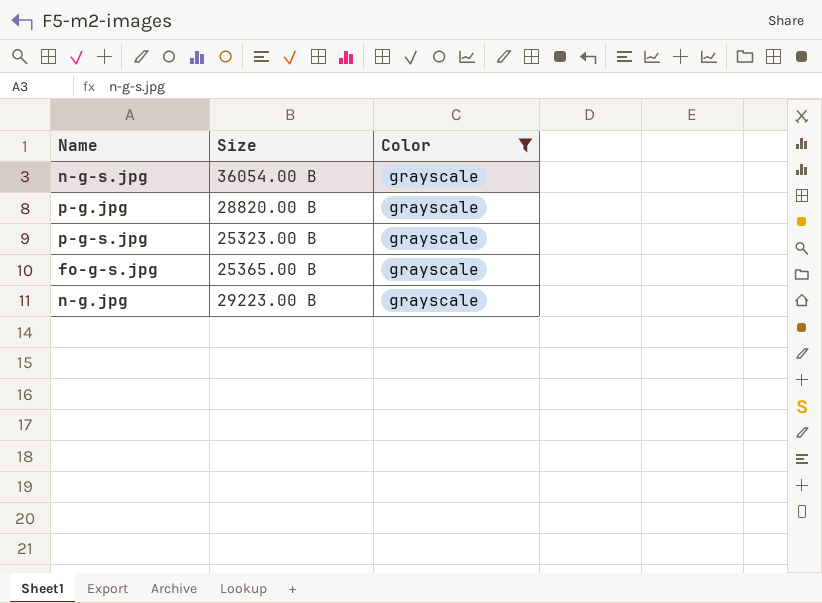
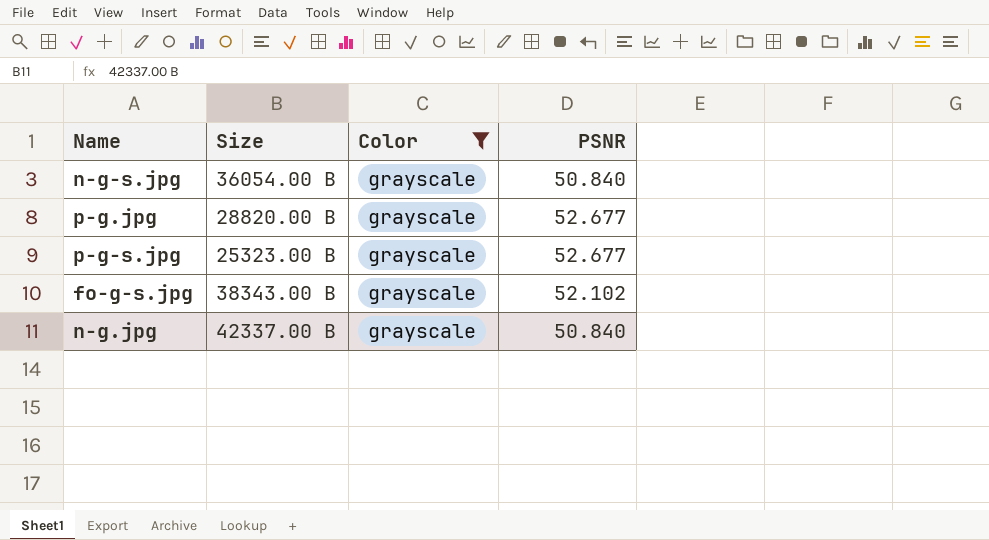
column PSNR | position: none -> 4
fo-g-s.jpg | Size: 25365.00 B -> 38343.00 B
n-g.jpg | Size: 29223.00 B -> 42337.00 B

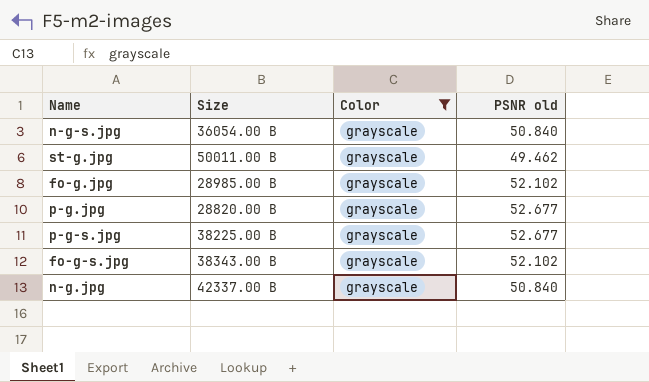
column name: PSNR -> PSNR old
row st-g.jpg: none -> 50011.00 B | grayscale | 49.462
row fo-g.jpg: none -> 28985.00 B | grayscale | 52.102
p-g-s.jpg | Size: 25323.00 B -> 38225.00 B

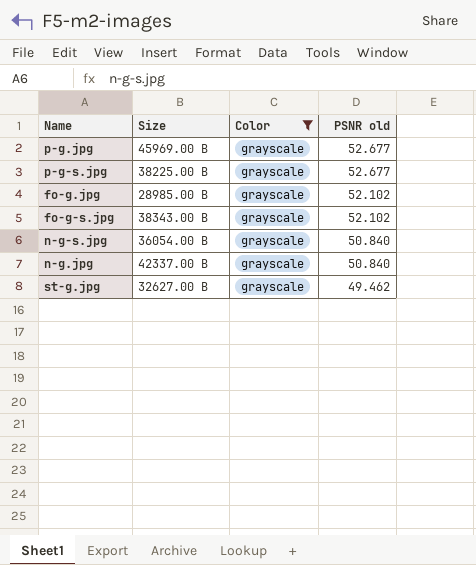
row order: none -> PSNR old descending
p-g.jpg | Size: 28820.00 B -> 45969.00 B
st-g.jpg | Size: 50011.00 B -> 32627.00 B

